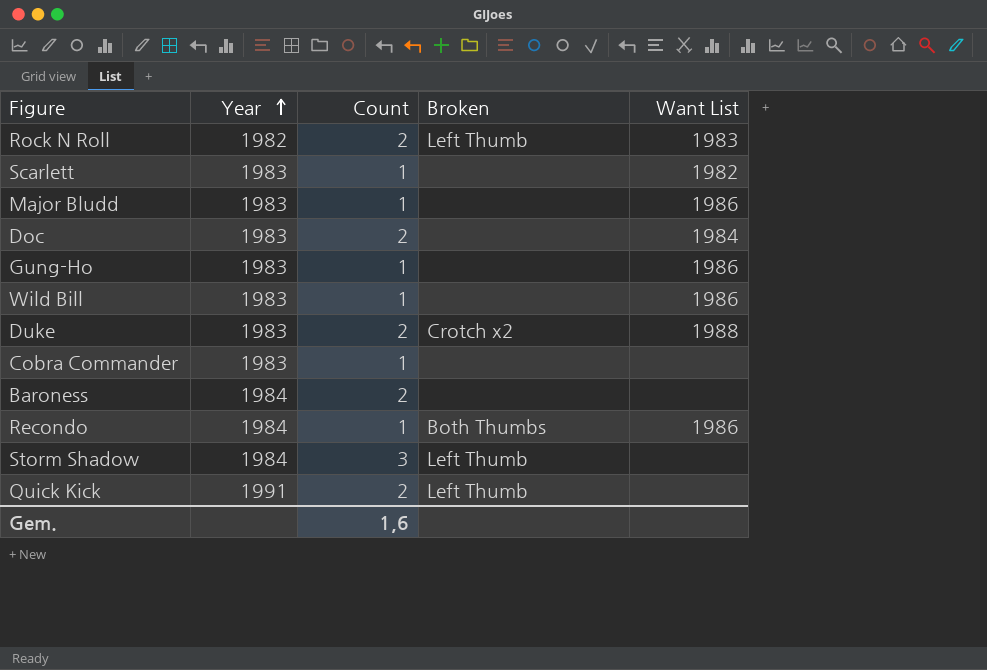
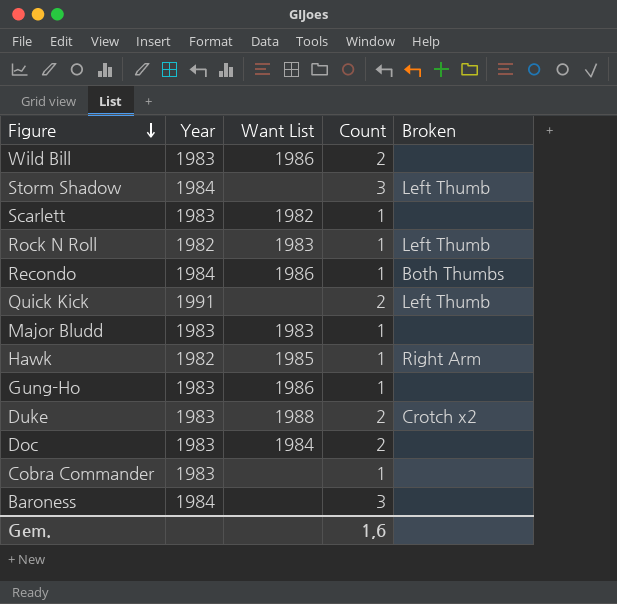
row order: Year ascending -> Figure descending
column Want List | position: 5 -> 3
Wild Bill | Count: 1 -> 2
Rock N Roll | Count: 2 -> 1
Major Bludd | Want List: 1986 -> 1983
row Hawk: none -> 1982 | 1985 | 1 | Right Arm
Baroness | Count: 2 -> 3

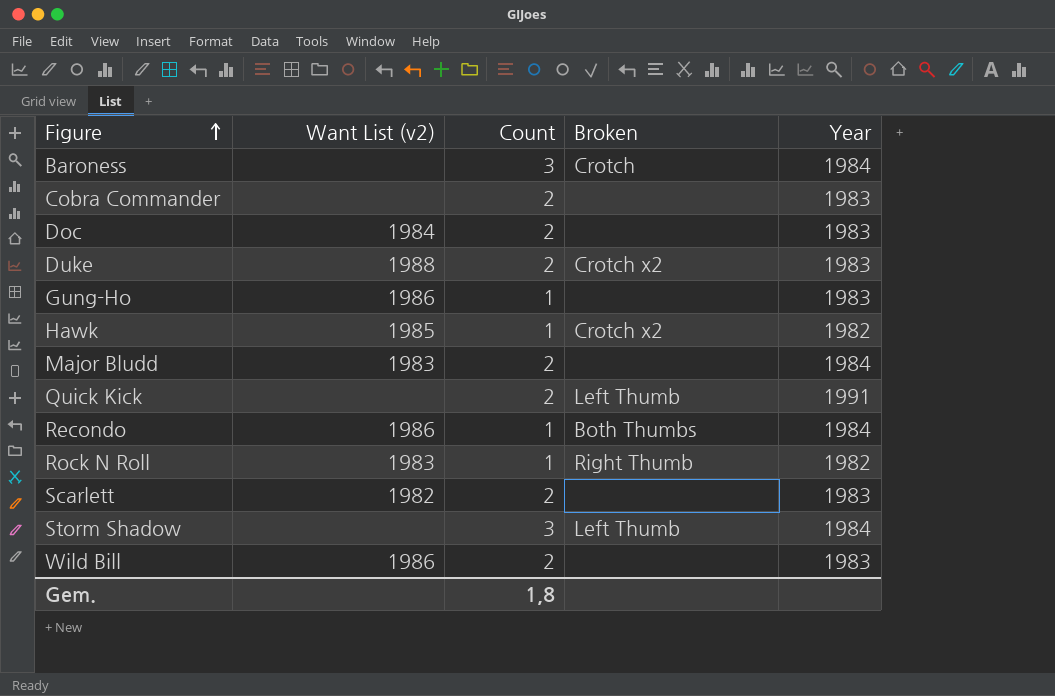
row order: Figure descending -> Figure ascending
column name: Want List -> Want List (v2)
column Year | position: 2 -> 5
Baroness | Broken: none -> Crotch
Cobra Commander | Count: 1 -> 2
Hawk | Broken: Right Arm -> Crotch x2
Major Bludd | Count: 1 -> 2
Major Bludd | Year: 1983 -> 1984
Rock N Roll | Broken: Left Thumb -> Right Thumb
Scarlett | Count: 1 -> 2
Gem. | Count: 1,6 -> 1,8

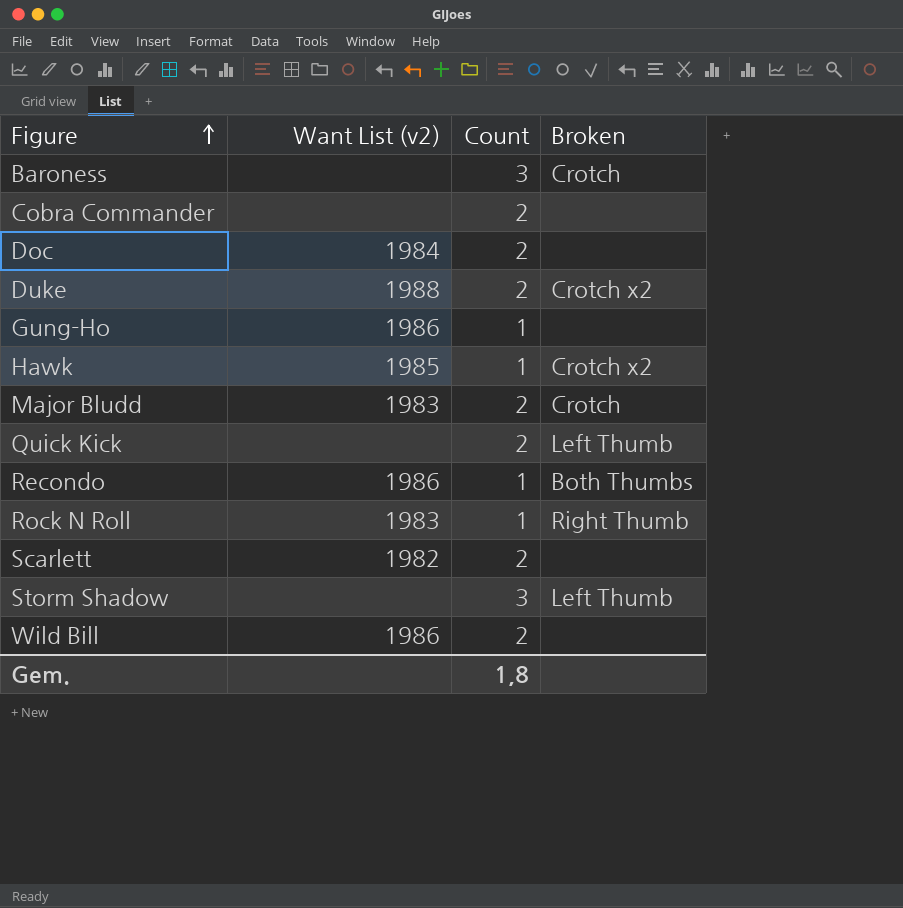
column Year | position: 5 -> none
Major Bludd | Broken: none -> Crotch

